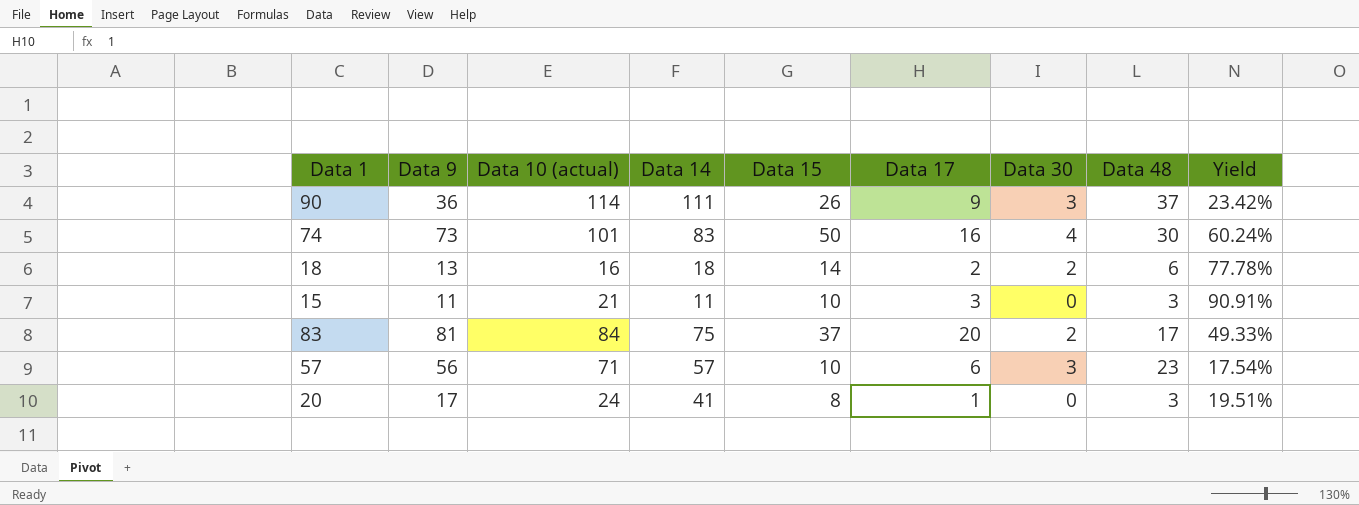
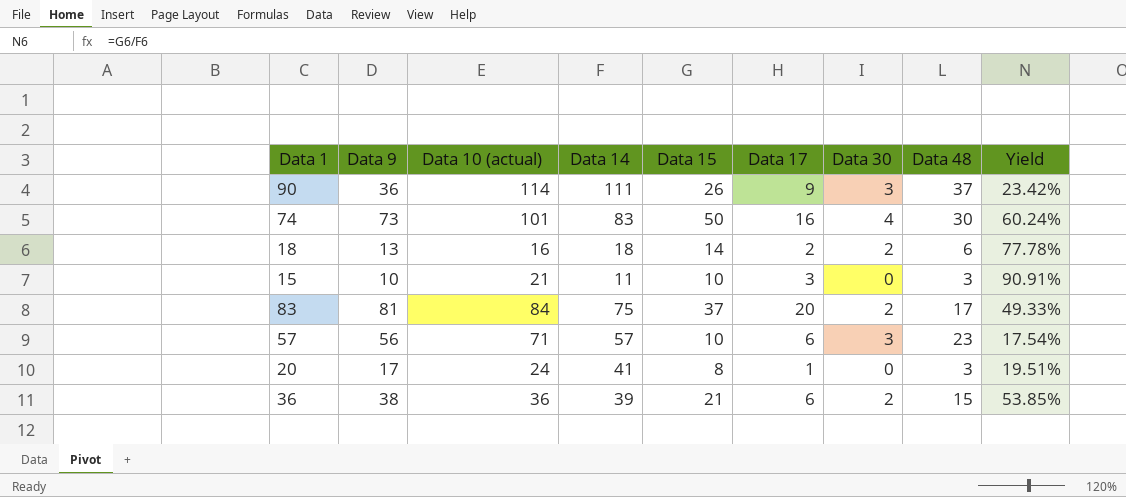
15 | Data 9: 11 -> 10
row 36: none -> 38 | 36 | 39 | 21 | 6 | 2 | 15 | 53.85%

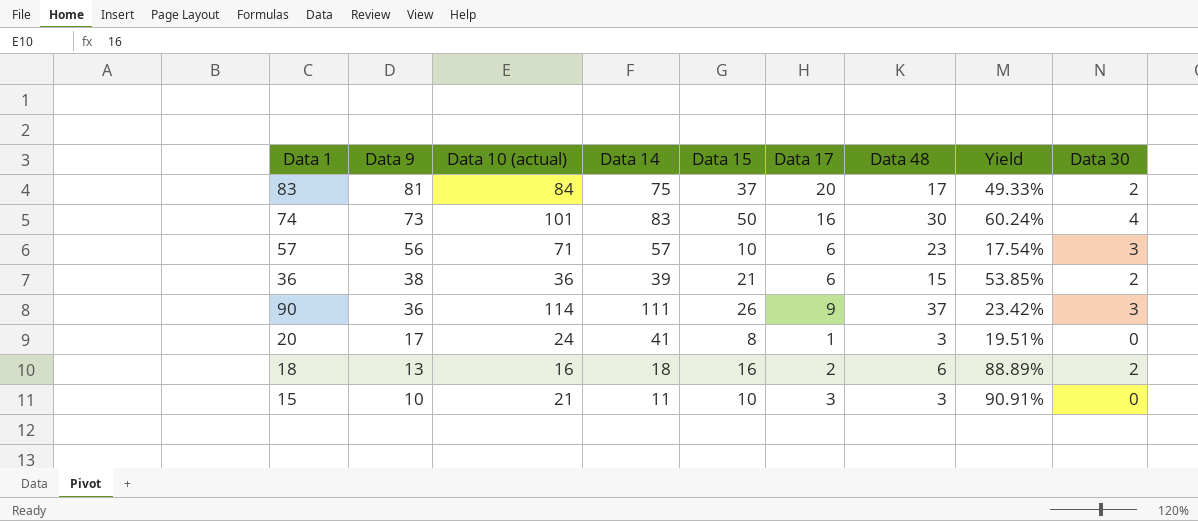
row order: none -> Data 9 descending
column Data 30 | position: 7 -> 9
18 | Data 15: 14 -> 16
18 | Yield: 77.78% -> 88.89%

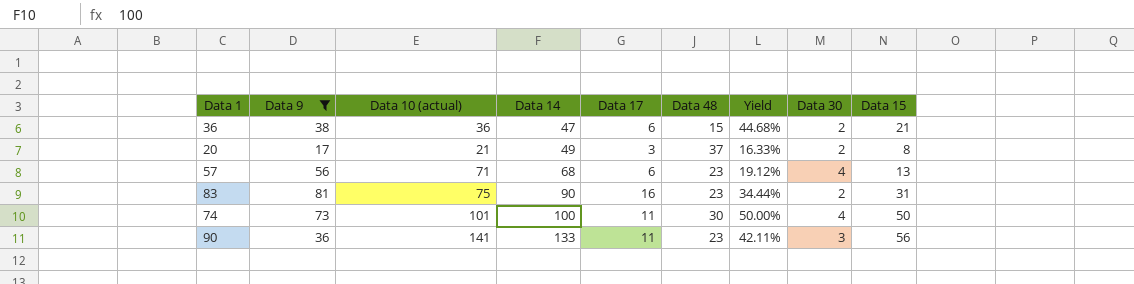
filter: none -> Data 9 >= 17
row order: Data 9 descending -> Data 14 ascending
column Data 15 | position: 5 -> 9
36 | Data 14: 39 -> 47
36 | Yield: 53.85% -> 44.68%
20 | Data 10 (actual): 24 -> 21
20 | Data 14: 41 -> 49
20 | Data 17: 1 -> 3
20 | Data 48: 3 -> 37
20 | Yield: 19.51% -> 16.33%
20 | Data 30: 0 -> 2
57 | Data 14: 57 -> 68
57 | Yield: 17.54% -> 19.12%
57 | Data 30: 3 -> 4
57 | Data 15: 10 -> 13
83 | Data 10 (actual): 84 -> 75
83 | Data 14: 75 -> 90
83 | Data 17: 20 -> 16
83 | Data 48: 17 -> 23
83 | Yield: 49.33% -> 34.44%
83 | Data 15: 37 -> 31
74 | Data 14: 83 -> 100
74 | Data 17: 16 -> 11
74 | Yield: 60.24% -> 50.00%
90 | Data 10 (actual): 114 -> 141
90 | Data 14: 111 -> 133
90 | Data 17: 9 -> 11
90 | Data 48: 37 -> 23
90 | Yield: 23.42% -> 42.11%
90 | Data 15: 26 -> 56

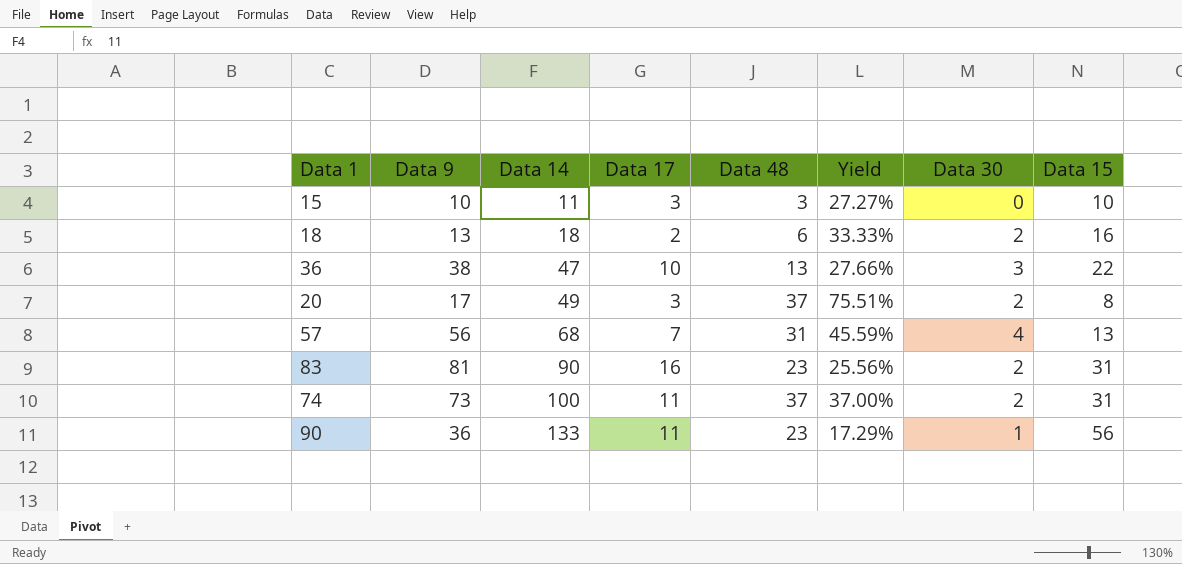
filter: Data 9 >= 17 -> none
column Data 10 (actual) | position: 3 -> none
column Yield | formula: [Data 15] / [Data 14] -> [Data 48] / [Data 14]
36 | Data 17: 6 -> 10
36 | Data 48: 15 -> 13
36 | Data 30: 2 -> 3
36 | Data 15: 21 -> 22
57 | Data 17: 6 -> 7
57 | Data 48: 23 -> 31
74 | Data 48: 30 -> 37
74 | Data 30: 4 -> 2
74 | Data 15: 50 -> 31
90 | Data 30: 3 -> 1

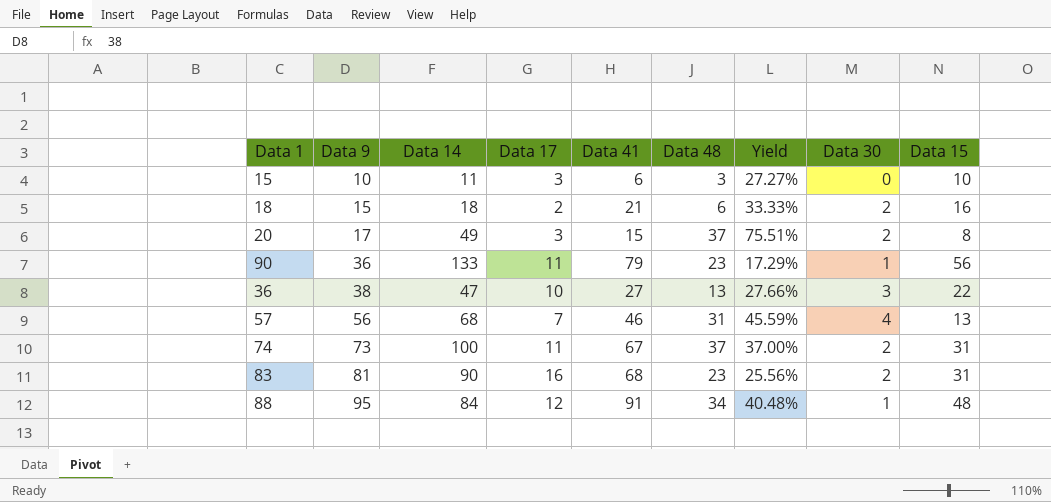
row order: Data 14 ascending -> Data 9 ascending
column Data 41 | position: none -> 5
18 | Data 9: 13 -> 15
row 88: none -> 95 | 84 | 12 | 91 | 34 | 40.48% | 1 | 48

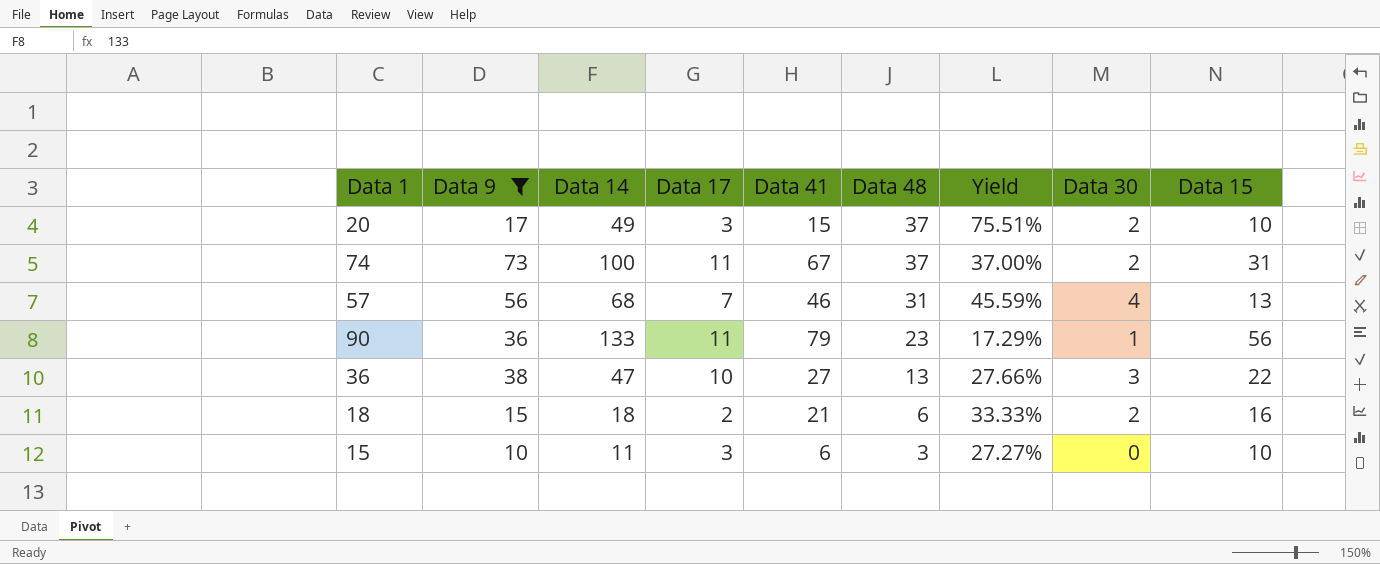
filter: none -> Data 9 <= 73
row order: Data 9 ascending -> Data 48 descending
20 | Data 15: 8 -> 10

